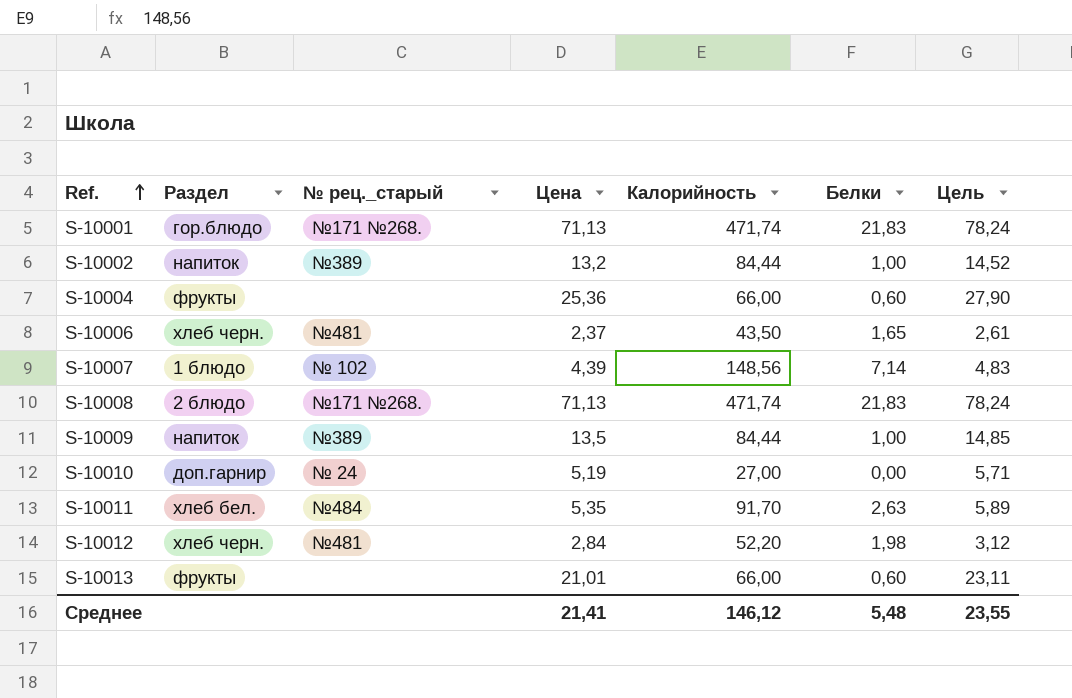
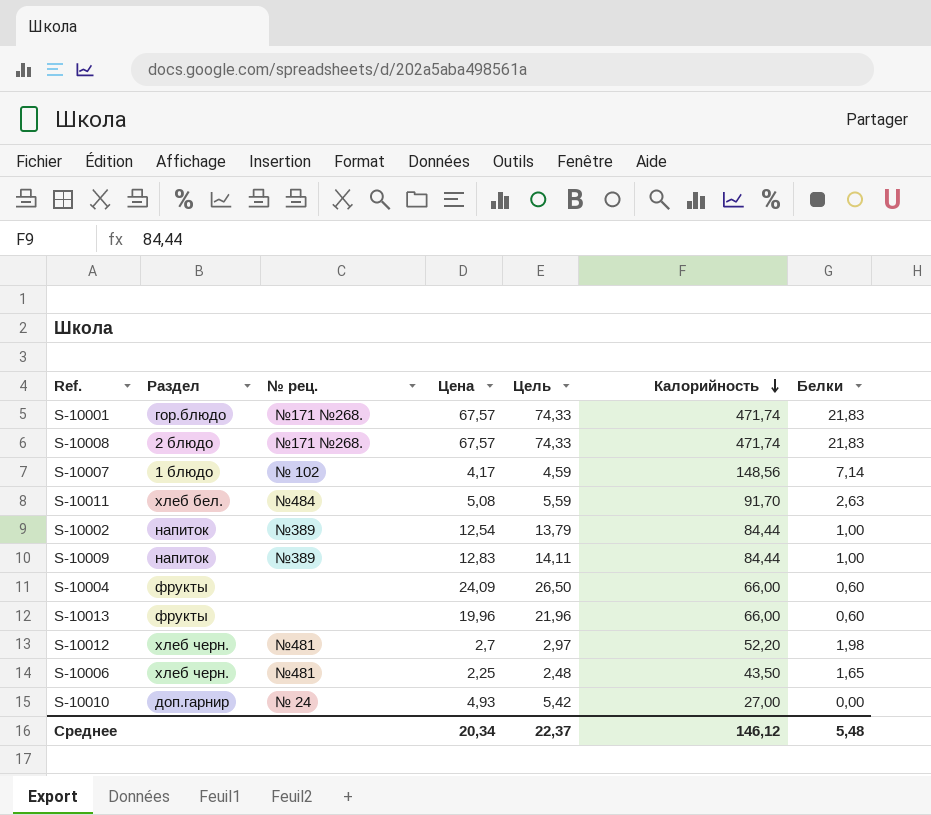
row order: Ref. ascending -> Калорийность descending
column name: № рец._старый -> № рец.
column Цель | position: 7 -> 5
S-10001 | Цена: 71,13 -> 67,57
S-10001 | Цель: 78,24 -> 74,33
S-10008 | Цена: 71,13 -> 67,57
S-10008 | Цель: 78,24 -> 74,33
S-10007 | Цена: 4,39 -> 4,17
S-10007 | Цель: 4,83 -> 4,59
S-10011 | Цена: 5,35 -> 5,08
S-10011 | Цель: 5,89 -> 5,59
S-10002 | Цена: 13,2 -> 12,54
S-10002 | Цель: 14,52 -> 13,79
S-10009 | Цена: 13,5 -> 12,83
S-10009 | Цель: 14,85 -> 14,11
S-10004 | Цена: 25,36 -> 24,09
S-10004 | Цель: 27,90 -> 26,50
S-10013 | Цена: 21,01 -> 19,96
S-10013 | Цель: 23,11 -> 21,96
S-10012 | Цена: 2,84 -> 2,7
S-10012 | Цель: 3,12 -> 2,97
S-10006 | Цена: 2,37 -> 2,25
S-10006 | Цель: 2,61 -> 2,48
S-10010 | Цена: 5,19 -> 4,93
S-10010 | Цель: 5,71 -> 5,42
Среднее | Цена: 21,41 -> 20,34
Среднее | Цель: 23,55 -> 22,37

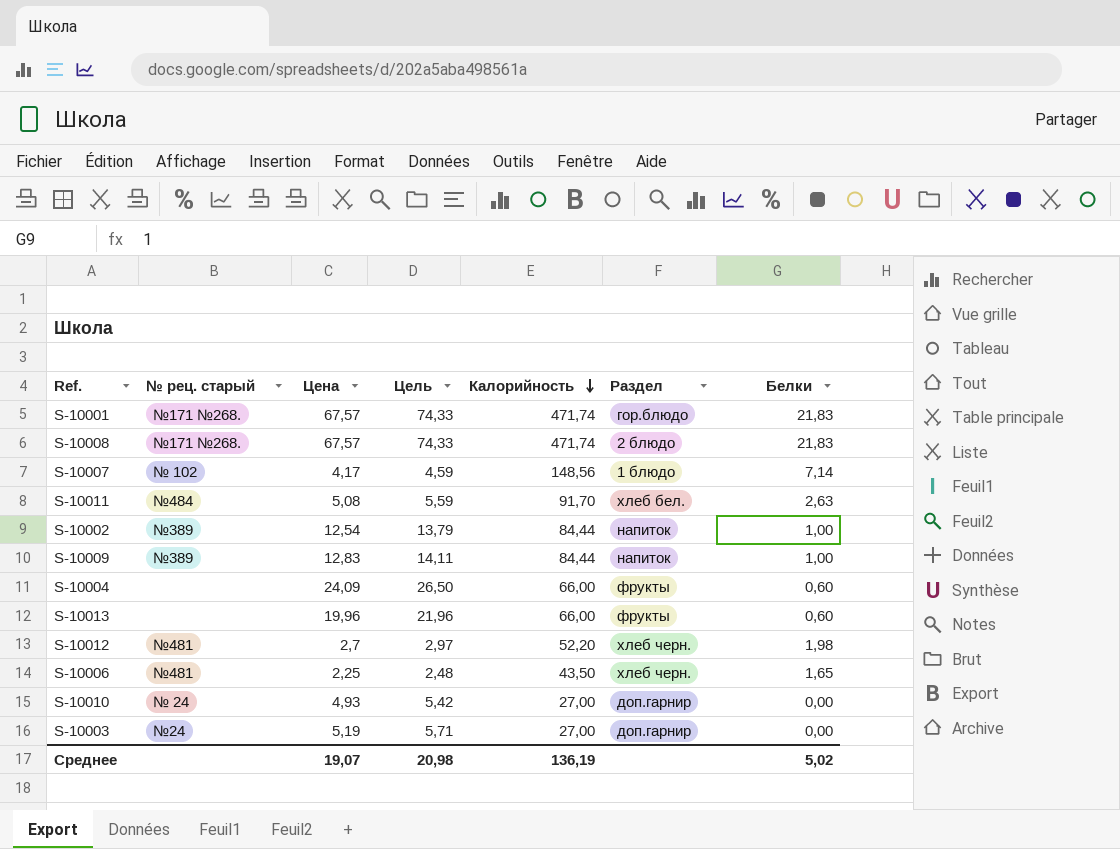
column name: № рец. -> № рец. старый
column Раздел | position: 2 -> 6
row S-10003: none -> №24 | 5,19 | 5,71 | 27,00 | доп.гарнир | 0,00
Среднее | Цена: 20,34 -> 19,07
Среднее | Цель: 22,37 -> 20,98
Среднее | Калорийность: 146,12 -> 136,19
Среднее | Белки: 5,48 -> 5,02

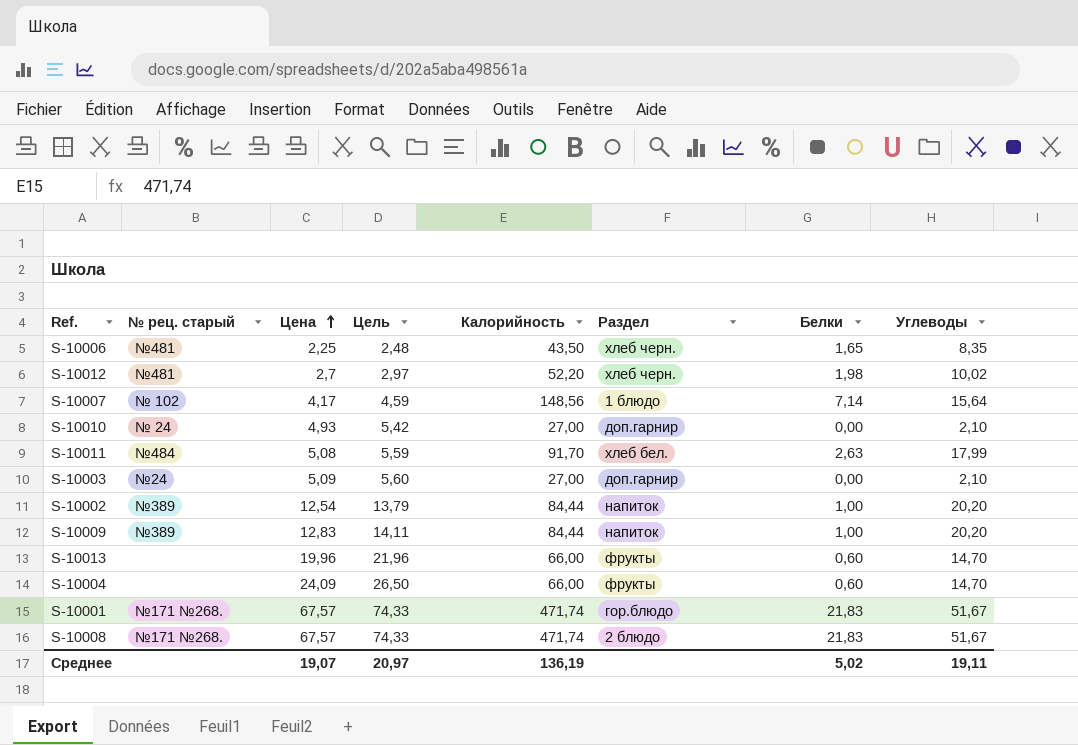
row order: Калорийность descending -> Цена ascending
column Углеводы | position: none -> 8
S-10003 | Цена: 5,19 -> 5,09
S-10003 | Цель: 5,71 -> 5,60
Среднее | Цель: 20,98 -> 20,97

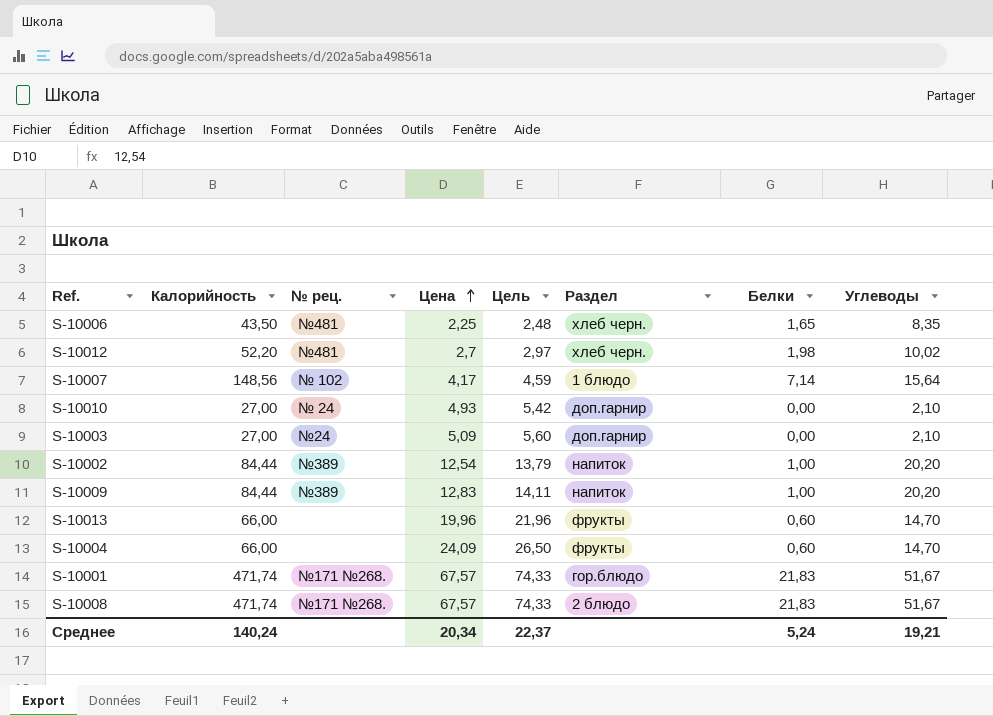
column Калорийность | position: 5 -> 2
column name: № рец. старый -> № рец.
row S-10011: №484 | 5,08 | 5,59 | 91,70 | хлеб бел. | 2,63 | 17,99 -> none
Среднее | Калорийность: 136,19 -> 140,24
Среднее | Цена: 19,07 -> 20,34
Среднее | Цель: 20,97 -> 22,37
Среднее | Белки: 5,02 -> 5,24
Среднее | Углеводы: 19,11 -> 19,21

